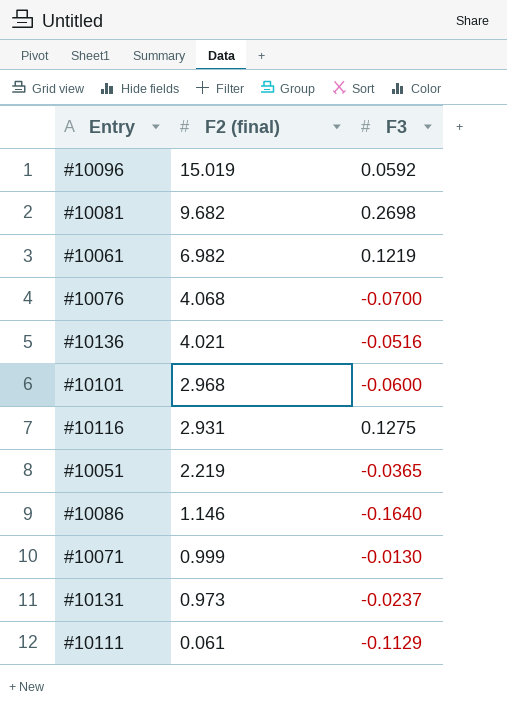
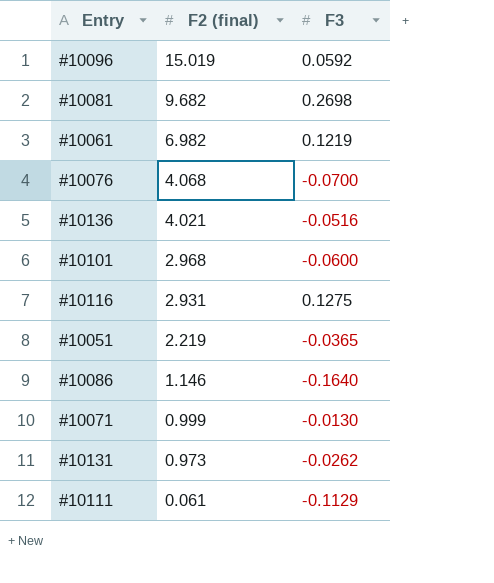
#10131 | F3: -0.0237 -> -0.0262

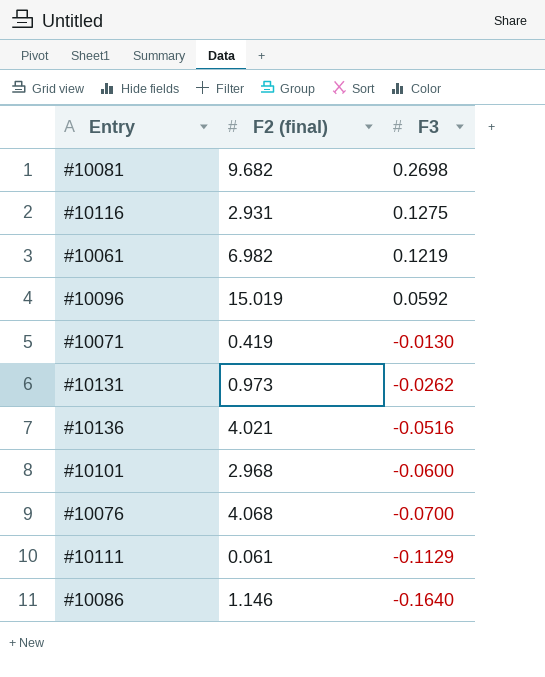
row order: F2 (final) descending -> F3 descending
row #10051: 2.219 | -0.0365 -> none
#10071 | F2 (final): 0.999 -> 0.419

